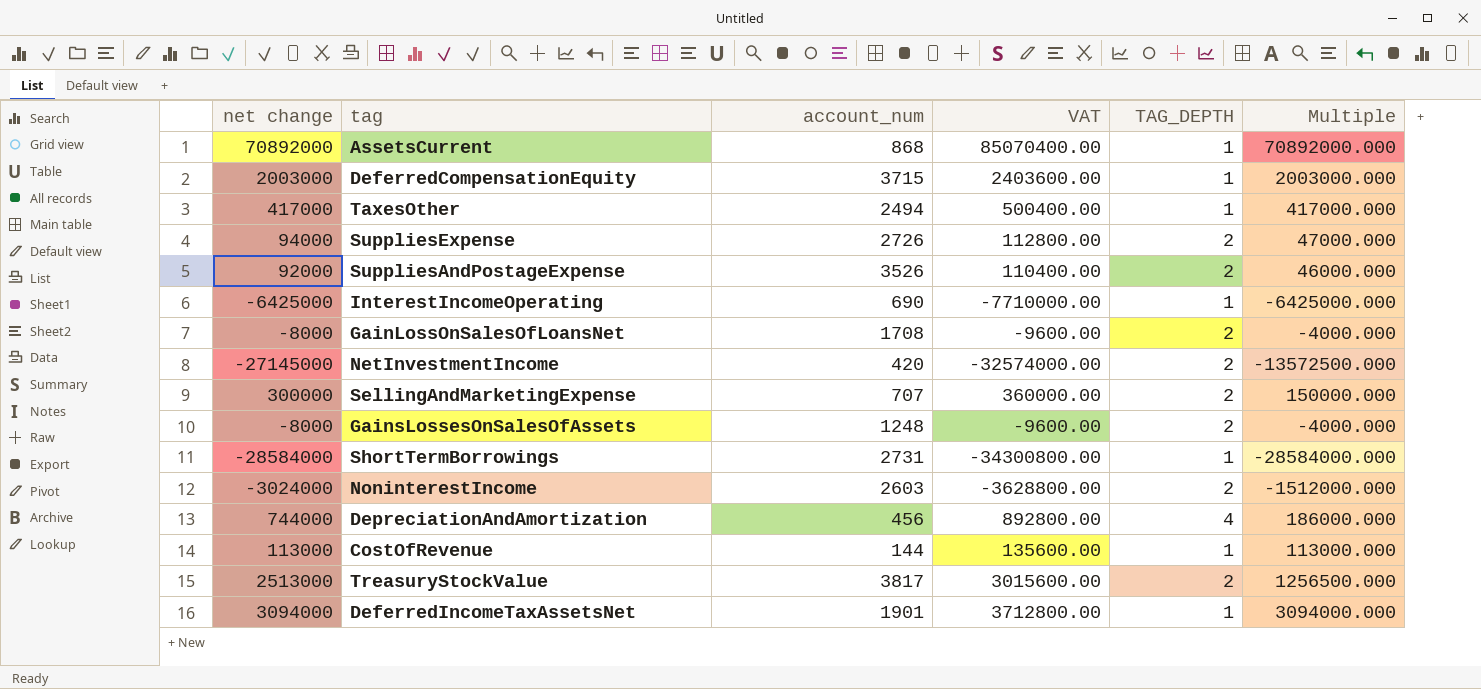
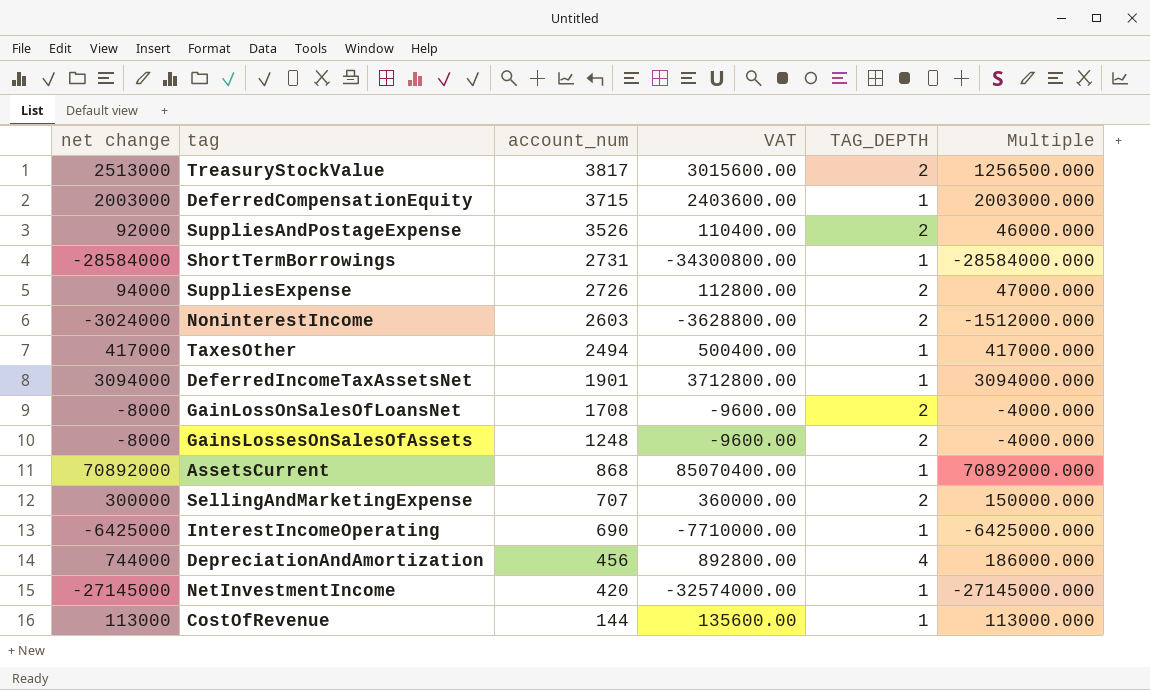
row order: none -> account_num descending
NetInvestmentIncome | TAG_DEPTH: 2 -> 1
NetInvestmentIncome | Multiple: -13572500.000 -> -27145000.000

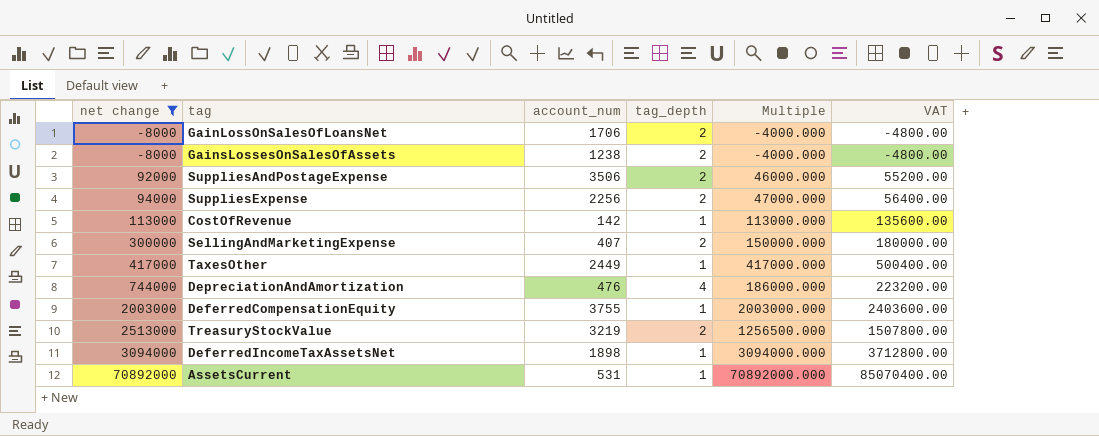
filter: none -> net change >= -8000
row order: account_num descending -> net change ascending
column name: TAG_DEPTH -> tag_depth
column VAT | formula: [net change] * 1.2 -> [Multiple] * 1.2
column VAT | position: 4 -> 6
GainLossOnSalesOfLoansNet | account_num: 1708 -> 1706
GainsLossesOnSalesOfAssets | account_num: 1248 -> 1238
SuppliesAndPostageExpense | account_num: 3526 -> 3506
SuppliesExpense | account_num: 2726 -> 2256
CostOfRevenue | account_num: 144 -> 142
SellingAndMarketingExpense | account_num: 707 -> 407
TaxesOther | account_num: 2494 -> 2449
DepreciationAndAmortization | account_num: 456 -> 476
DeferredCompensationEquity | account_num: 3715 -> 3755
TreasuryStockValue | account_num: 3817 -> 3219
DeferredIncomeTaxAssetsNet | account_num: 1901 -> 1898
AssetsCurrent | account_num: 868 -> 531

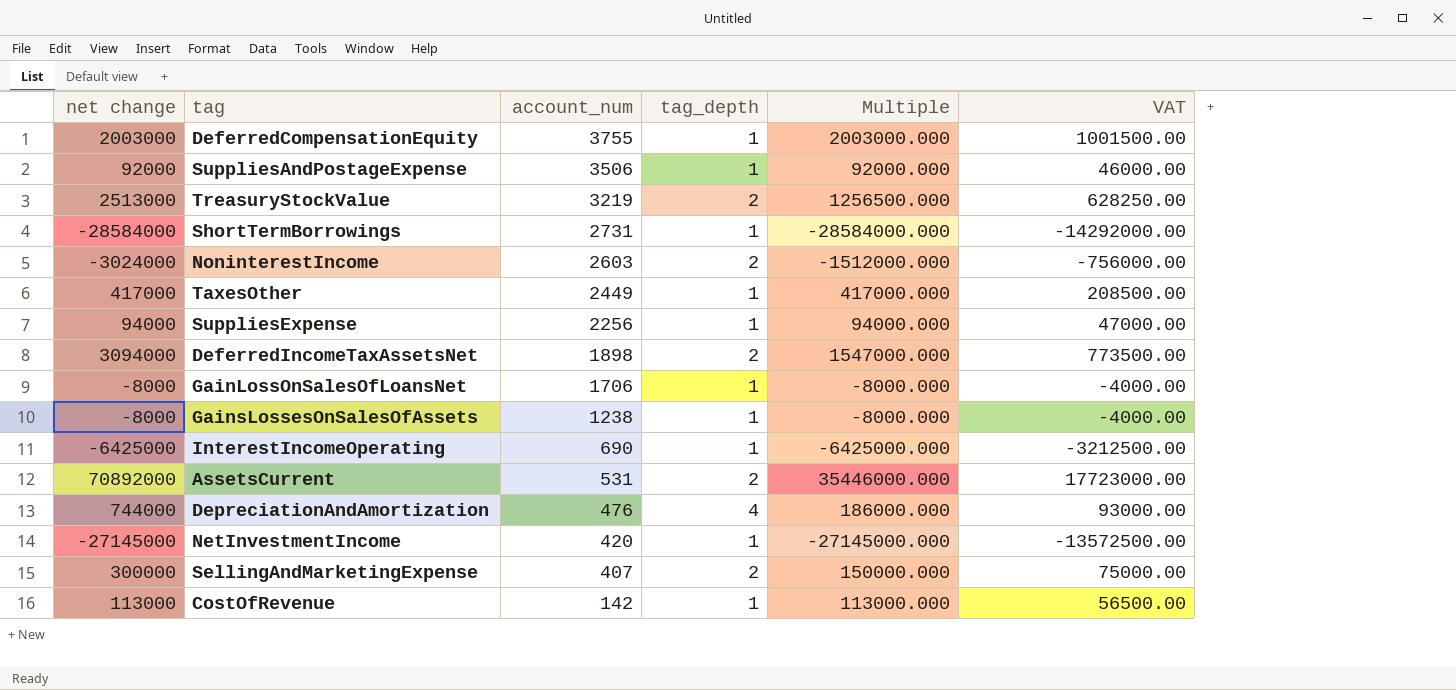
filter: net change >= -8000 -> none
row order: net change ascending -> account_num descending
column VAT | formula: [Multiple] * 1.2 -> [Multiple] * 0.5
SuppliesAndPostageExpense | tag_depth: 2 -> 1
SuppliesAndPostageExpense | Multiple: 46000.000 -> 92000.000
SuppliesExpense | tag_depth: 2 -> 1
SuppliesExpense | Multiple: 47000.000 -> 94000.000
DeferredIncomeTaxAssetsNet | tag_depth: 1 -> 2
DeferredIncomeTaxAssetsNet | Multiple: 3094000.000 -> 1547000.000
GainLossOnSalesOfLoansNet | tag_depth: 2 -> 1
GainLossOnSalesOfLoansNet | Multiple: -4000.000 -> -8000.000
GainsLossesOnSalesOfAssets | tag_depth: 2 -> 1
GainsLossesOnSalesOfAssets | Multiple: -4000.000 -> -8000.000
AssetsCurrent | tag_depth: 1 -> 2
AssetsCurrent | Multiple: 70892000.000 -> 35446000.000

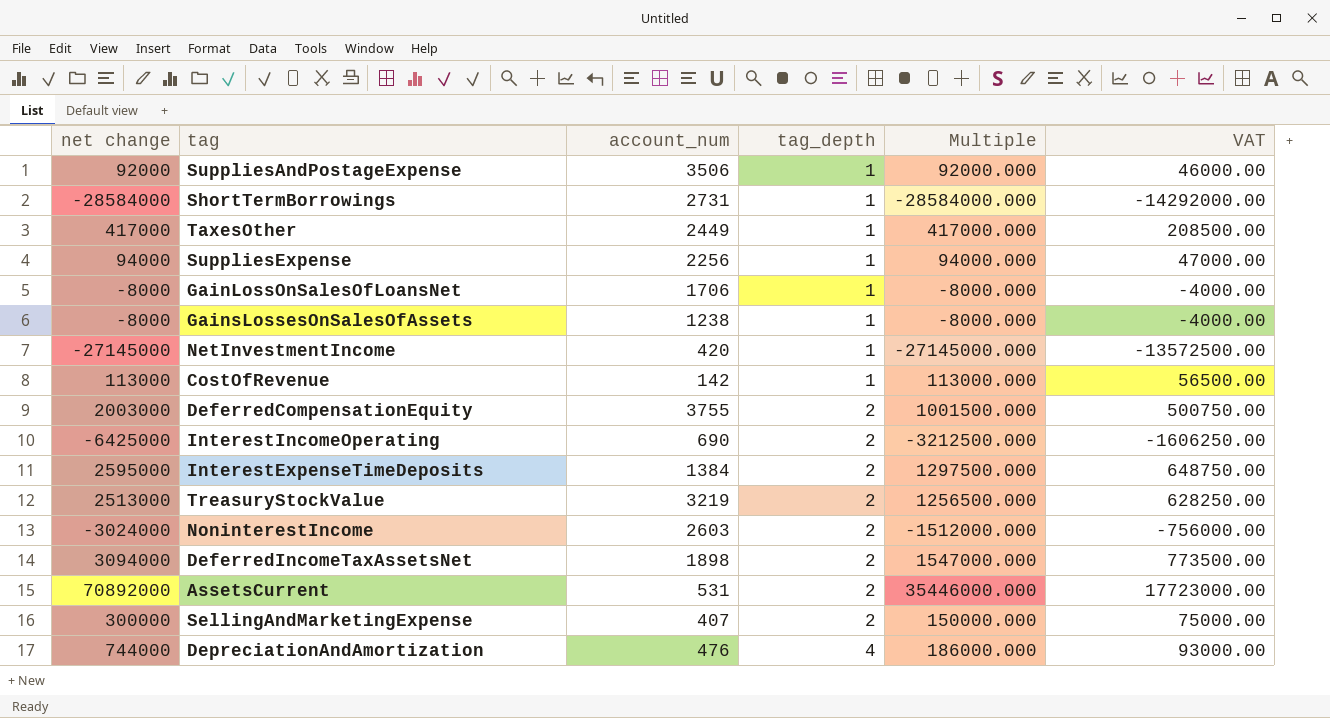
row order: account_num descending -> tag_depth ascending
DeferredCompensationEquity | tag_depth: 1 -> 2
DeferredCompensationEquity | Multiple: 2003000.000 -> 1001500.000
DeferredCompensationEquity | VAT: 1001500.00 -> 500750.00
InterestIncomeOperating | tag_depth: 1 -> 2
InterestIncomeOperating | Multiple: -6425000.000 -> -3212500.000
InterestIncomeOperating | VAT: -3212500.00 -> -1606250.00
row InterestExpenseTimeDeposits: none -> 2595000 | 1384 | 2 | 1297500.000 | 648750.00

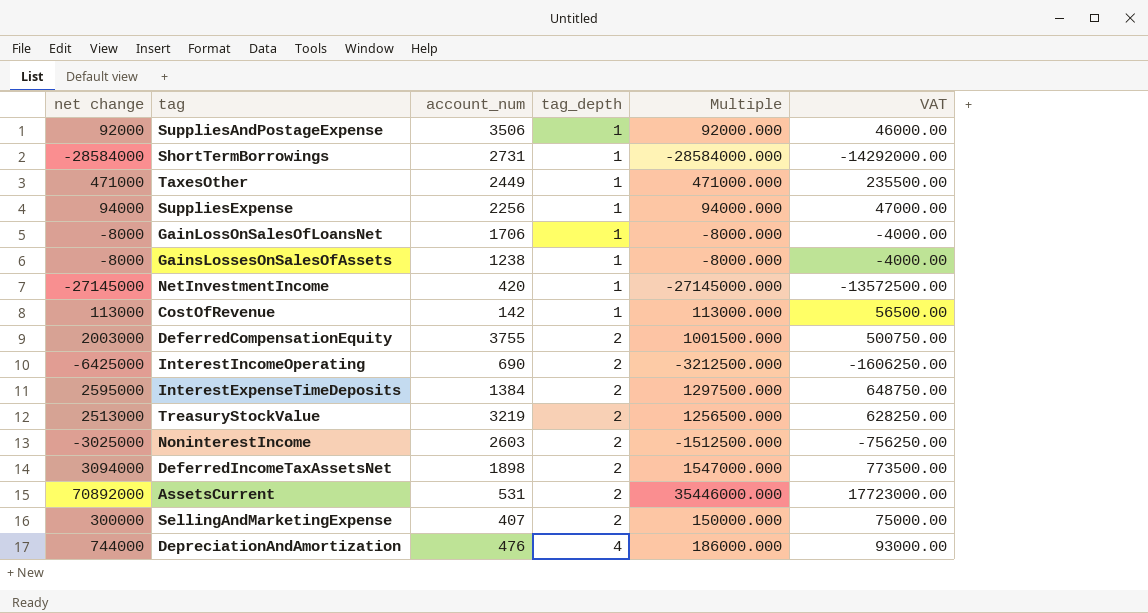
TaxesOther | net change: 417000 -> 471000
TaxesOther | Multiple: 417000.000 -> 471000.000
TaxesOther | VAT: 208500.00 -> 235500.00
NoninterestIncome | net change: -3024000 -> -3025000
NoninterestIncome | Multiple: -1512000.000 -> -1512500.000
NoninterestIncome | VAT: -756000.00 -> -756250.00

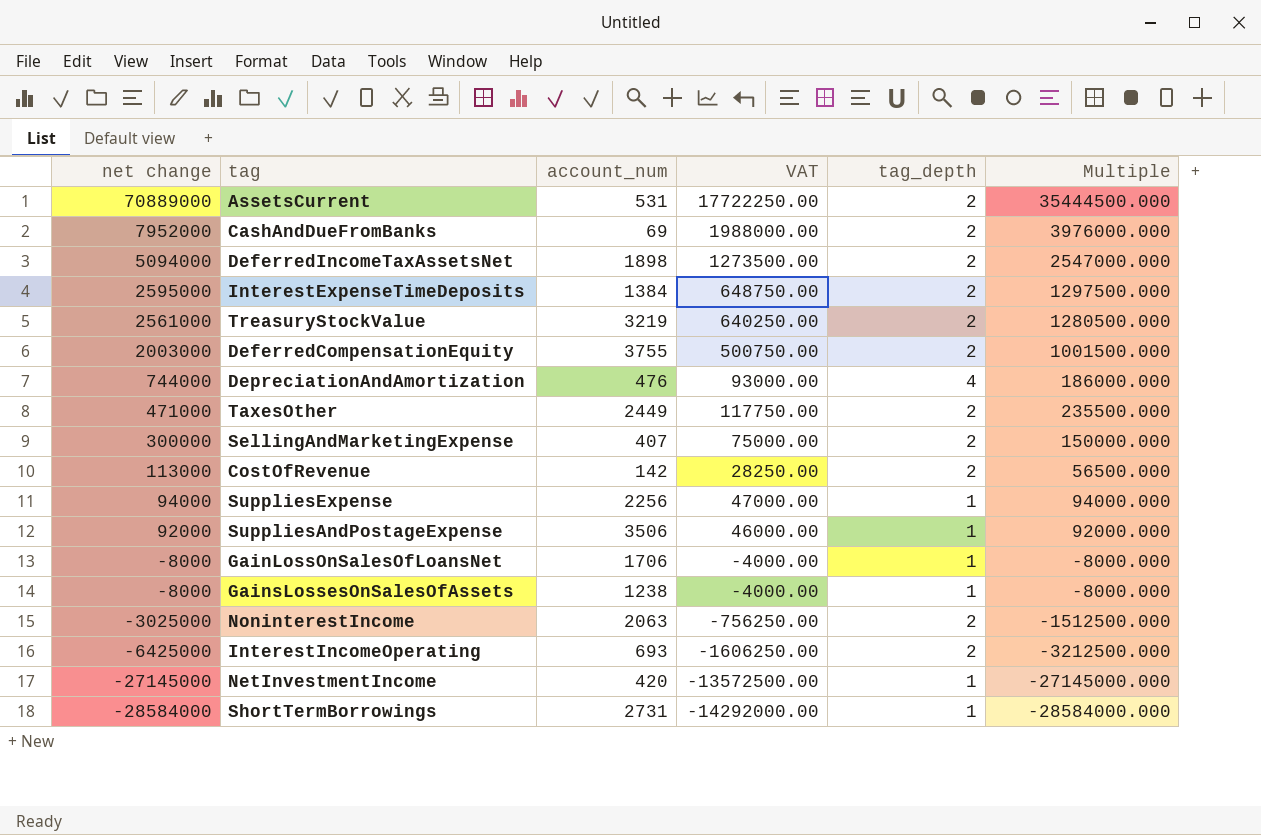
row order: tag_depth ascending -> net change descending
column VAT | position: 6 -> 4
AssetsCurrent | net change: 70892000 -> 70889000
AssetsCurrent | VAT: 17723000.00 -> 17722250.00
AssetsCurrent | Multiple: 35446000.000 -> 35444500.000
row CashAndDueFromBanks: none -> 7952000 | 69 | 1988000.00 | 2 | 3976000.000
DeferredIncomeTaxAssetsNet | net change: 3094000 -> 5094000
DeferredIncomeTaxAssetsNet | VAT: 773500.00 -> 1273500.00
DeferredIncomeTaxAssetsNet | Multiple: 1547000.000 -> 2547000.000
TreasuryStockValue | net change: 2513000 -> 2561000
TreasuryStockValue | VAT: 628250.00 -> 640250.00
TreasuryStockValue | Multiple: 1256500.000 -> 1280500.000
TaxesOther | VAT: 235500.00 -> 117750.00
TaxesOther | tag_depth: 1 -> 2
TaxesOther | Multiple: 471000.000 -> 235500.000
CostOfRevenue | VAT: 56500.00 -> 28250.00
CostOfRevenue | tag_depth: 1 -> 2
CostOfRevenue | Multiple: 113000.000 -> 56500.000
NoninterestIncome | account_num: 2603 -> 2063
InterestIncomeOperating | account_num: 690 -> 693

